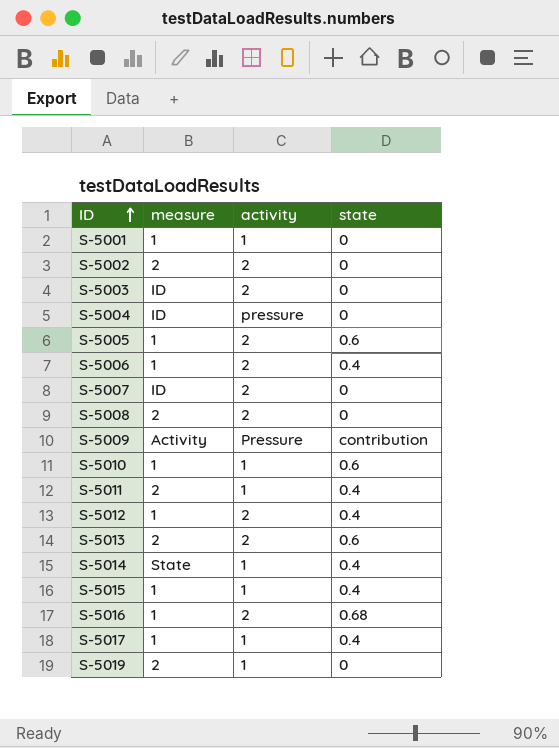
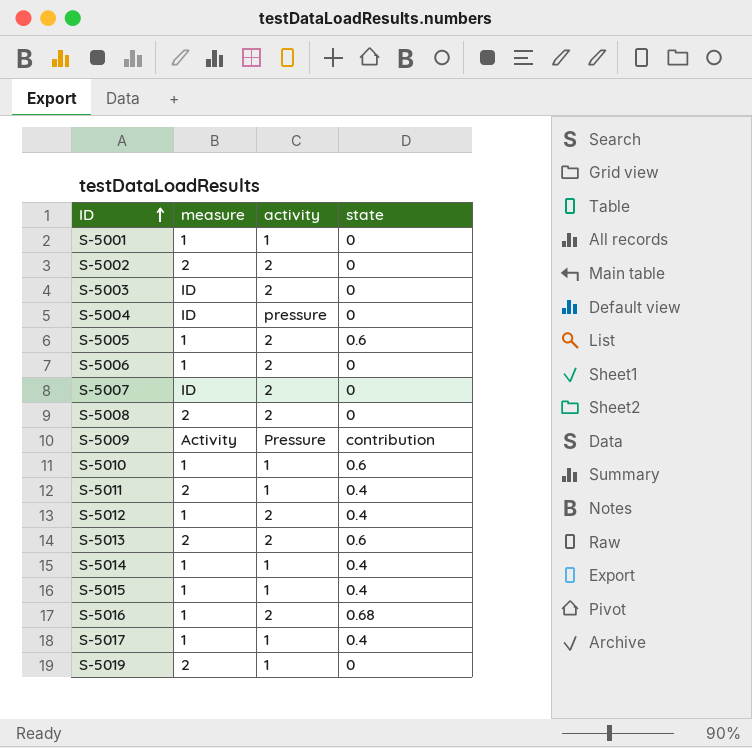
S-5006 | state: 0.4 -> 0
S-5014 | measure: State -> 1

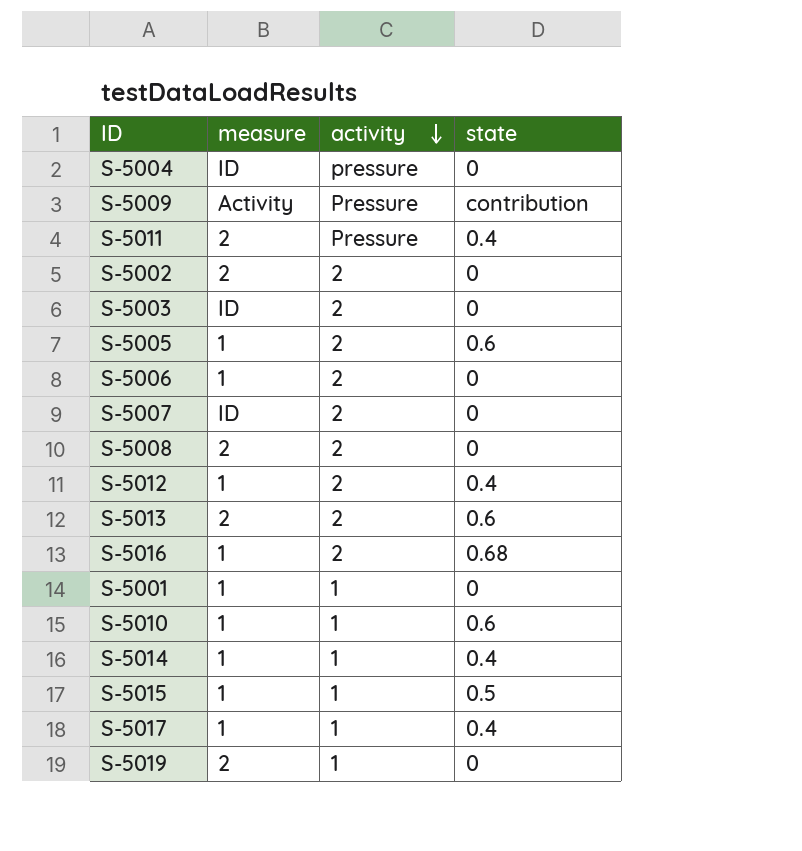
row order: ID ascending -> activity descending
S-5011 | activity: 1 -> Pressure
S-5015 | state: 0.4 -> 0.5

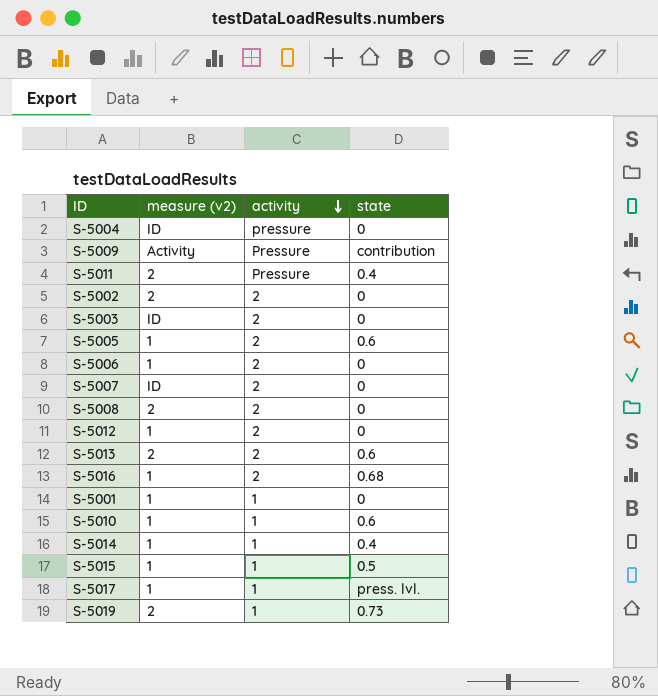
column name: measure -> measure (v2)
S-5012 | state: 0.4 -> 0
S-5017 | state: 0.4 -> press. lvl.
S-5019 | state: 0 -> 0.73

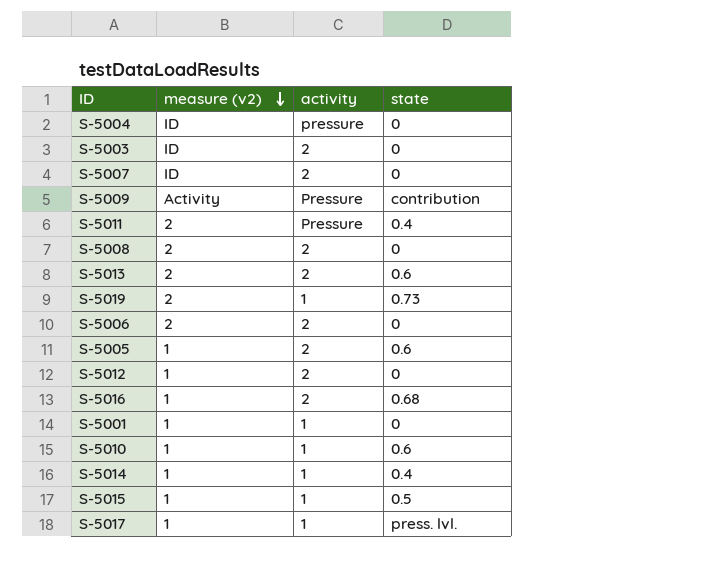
row order: activity descending -> measure (v2) descending
row S-5002: 2 | 2 | 0 -> none
S-5006 | measure (v2): 1 -> 2

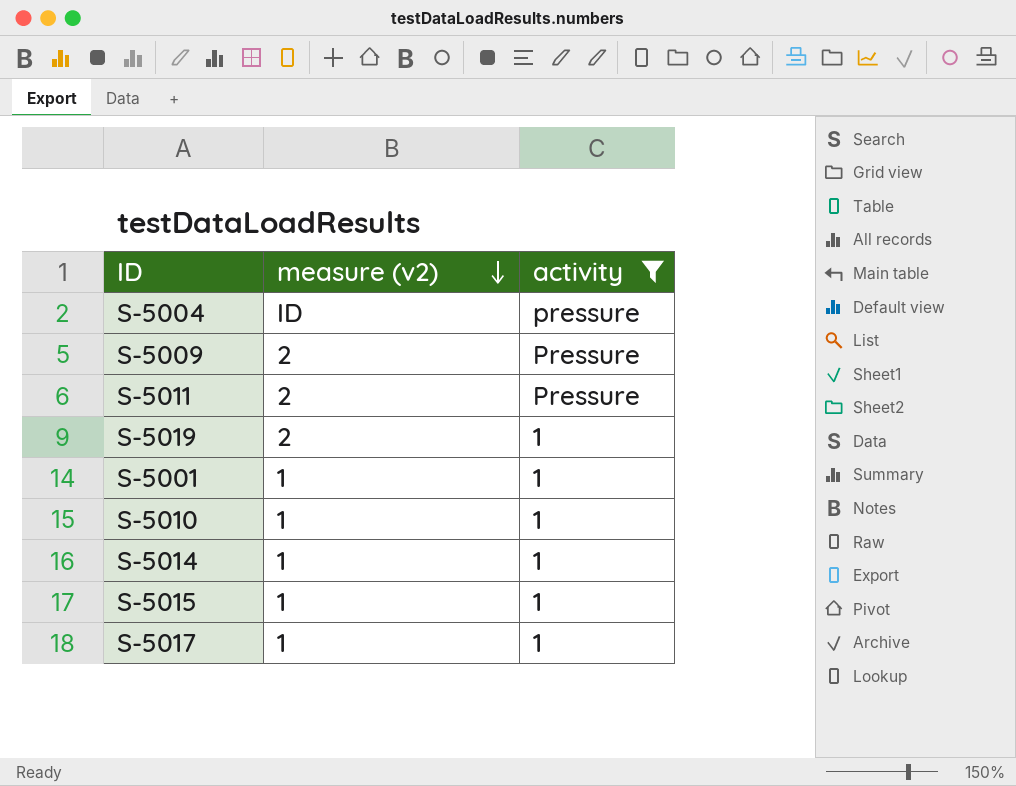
filter: none -> activity != 2
column state | position: 4 -> none
S-5009 | measure (v2): Activity -> 2

